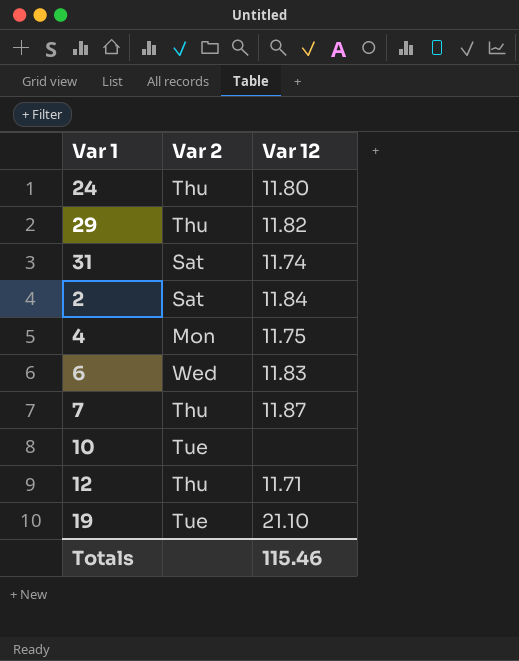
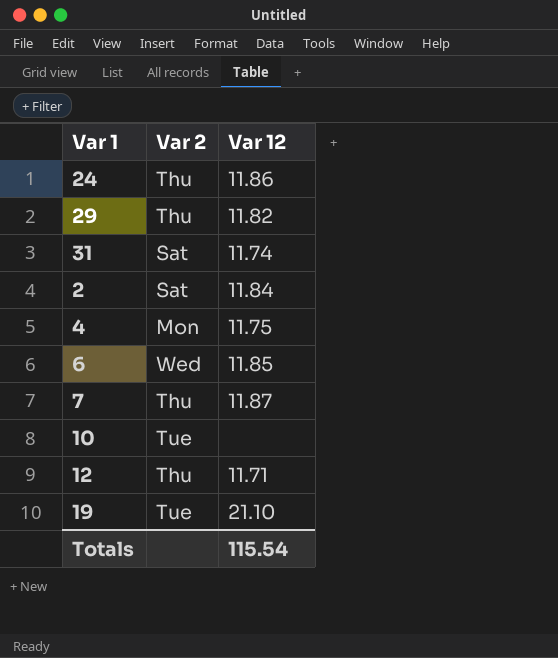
24 | Var 12: 11.80 -> 11.86
6 | Var 12: 11.83 -> 11.85
Totals | Var 12: 115.46 -> 115.54

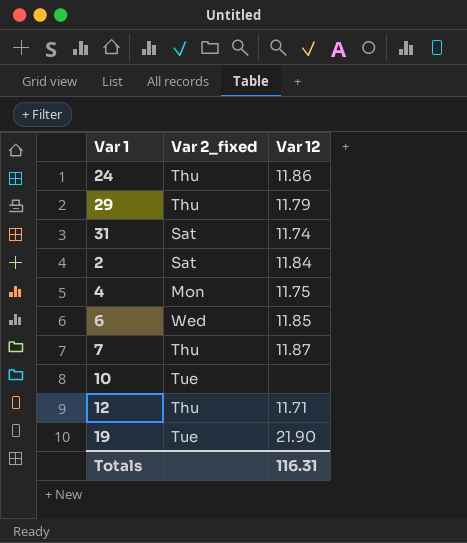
column name: Var 2 -> Var 2_fixed
29 | Var 12: 11.82 -> 11.79
19 | Var 12: 21.10 -> 21.90
Totals | Var 12: 115.54 -> 116.31

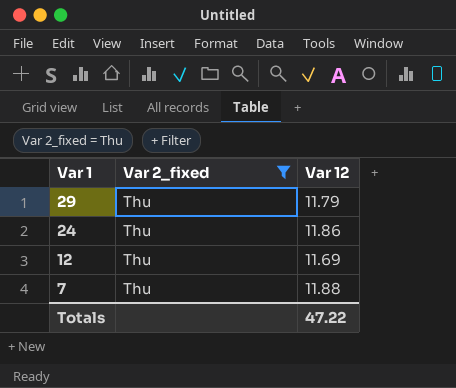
filter: none -> Var 2_fixed = Thu
row order: none -> Var 1 descending
12 | Var 12: 11.71 -> 11.69
7 | Var 12: 11.87 -> 11.88
Totals | Var 12: 116.31 -> 47.22

